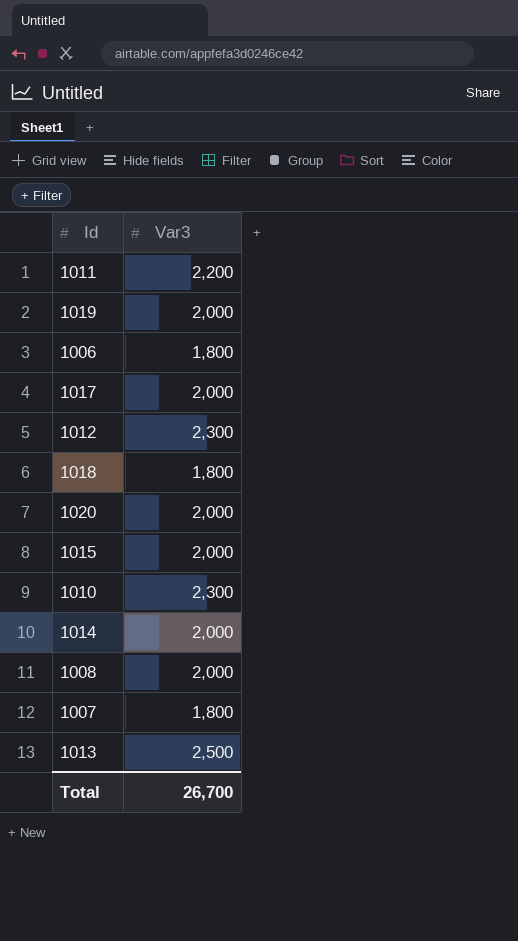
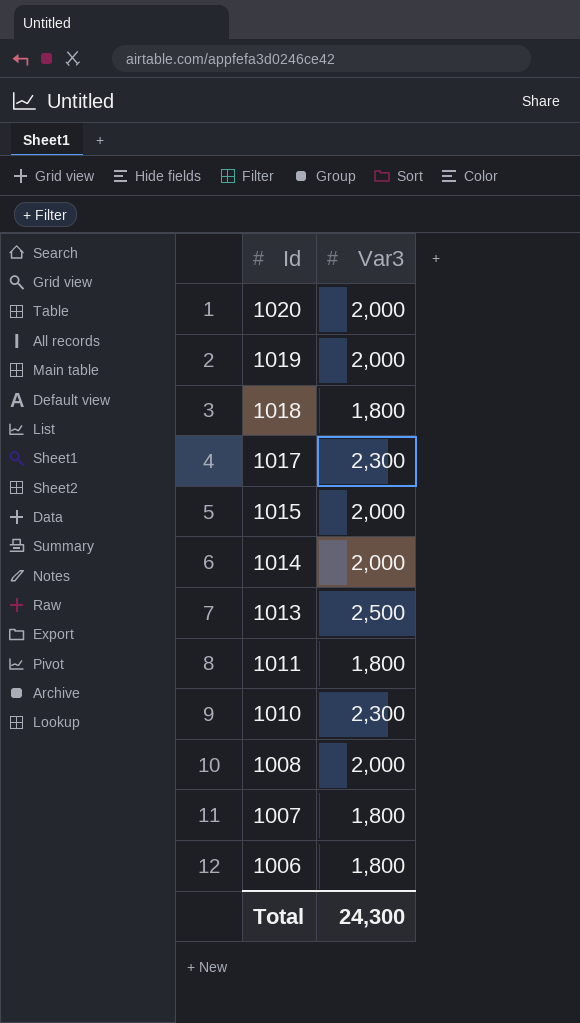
row order: none -> Id descending
row 1012: 2,300 -> none
1017 | Var3: 2,000 -> 2,300
1011 | Var3: 2,200 -> 1,800
Total | Var3: 26,700 -> 24,300

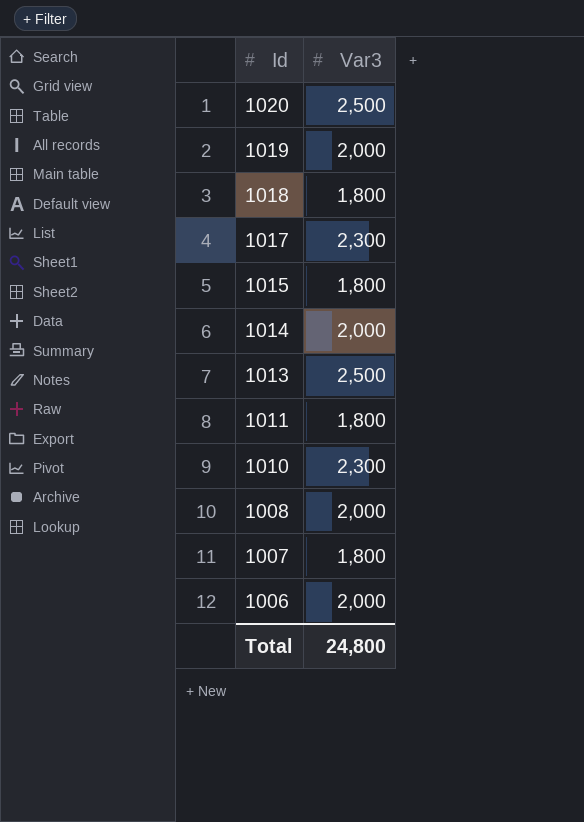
1020 | Var3: 2,000 -> 2,500
1015 | Var3: 2,000 -> 1,800
1006 | Var3: 1,800 -> 2,000
Total | Var3: 24,300 -> 24,800

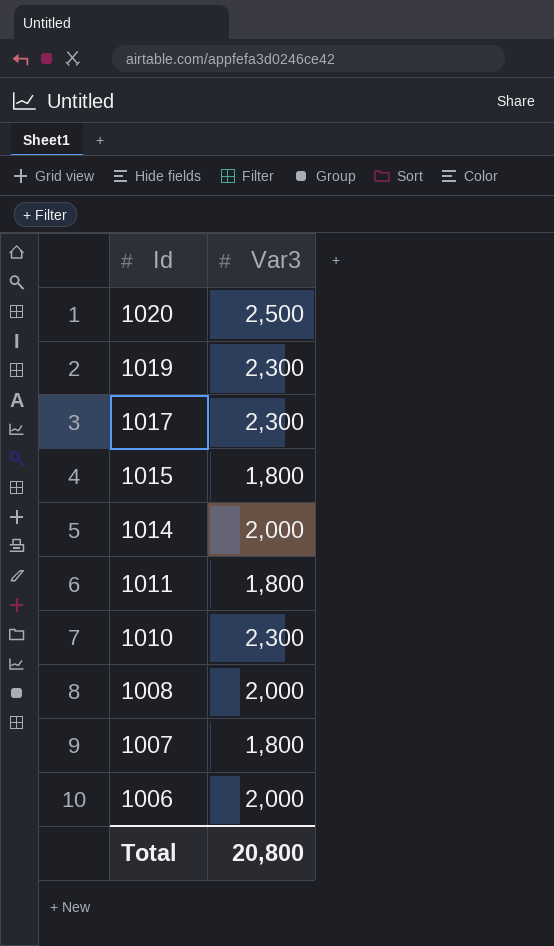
row 1018: 1,800 -> none
row 1013: 2,500 -> none
1019 | Var3: 2,000 -> 2,300
Total | Var3: 24,800 -> 20,800

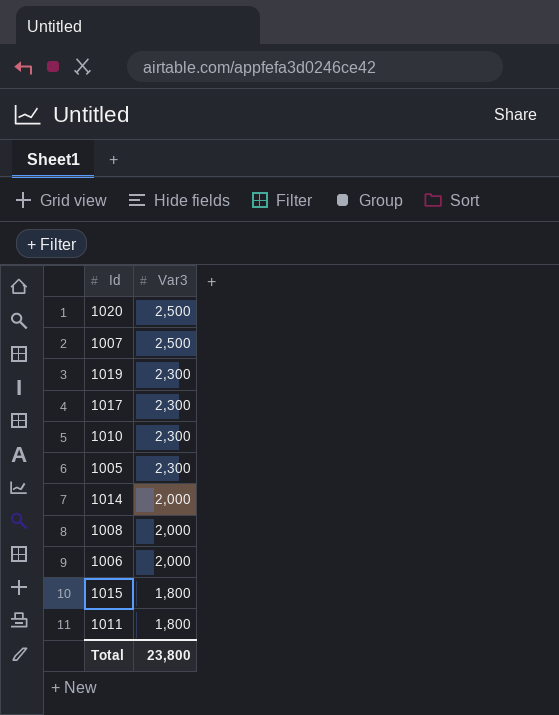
row order: Id descending -> Var3 descending
1007 | Var3: 1,800 -> 2,500
row 1005: none -> 2,300
Total | Var3: 20,800 -> 23,800

